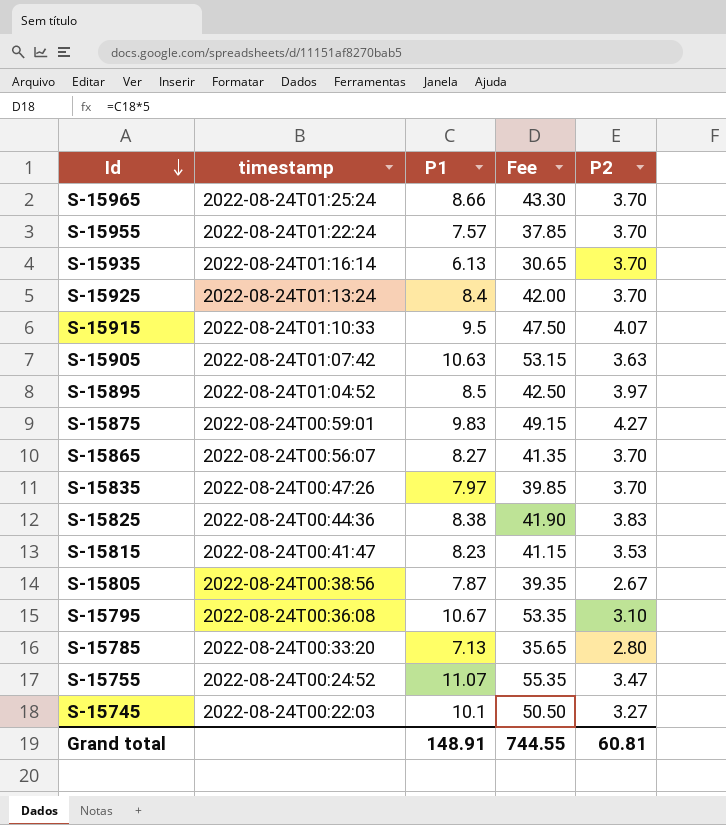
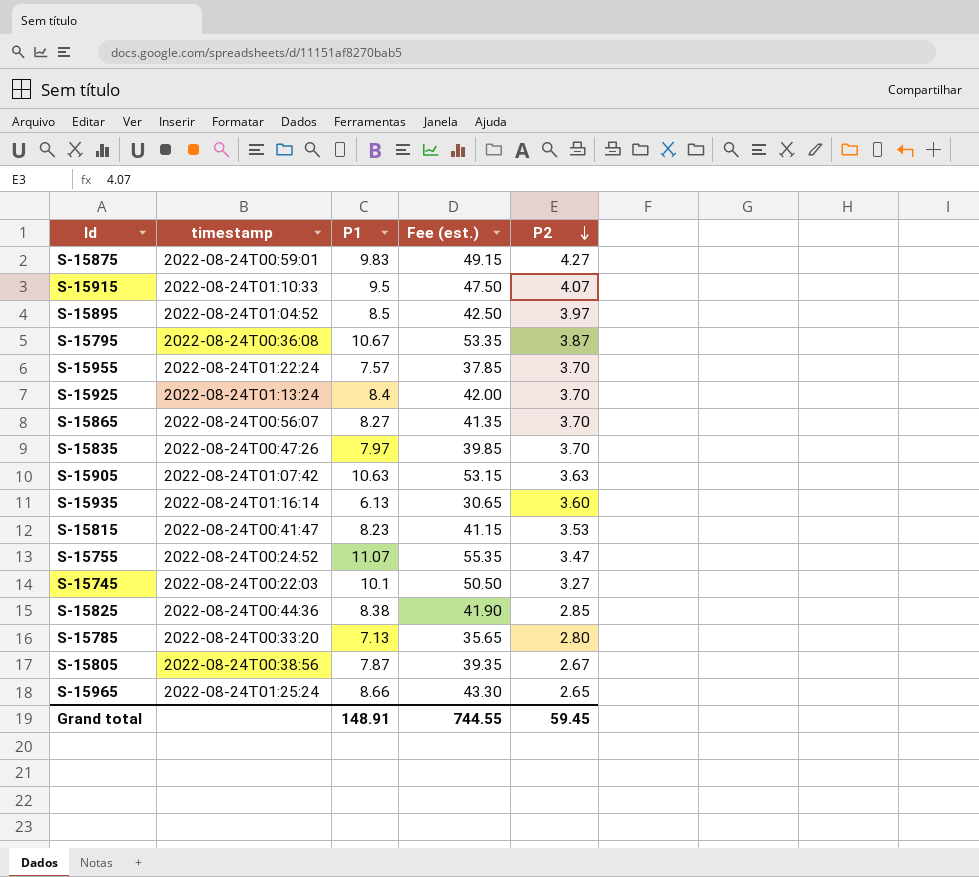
row order: Id descending -> P2 descending
column name: Fee -> Fee (est.)
S-15795 | P2: 3.10 -> 3.87
S-15935 | P2: 3.70 -> 3.60
S-15825 | P2: 3.83 -> 2.85
S-15965 | P2: 3.70 -> 2.65
Grand total | P2: 60.81 -> 59.45

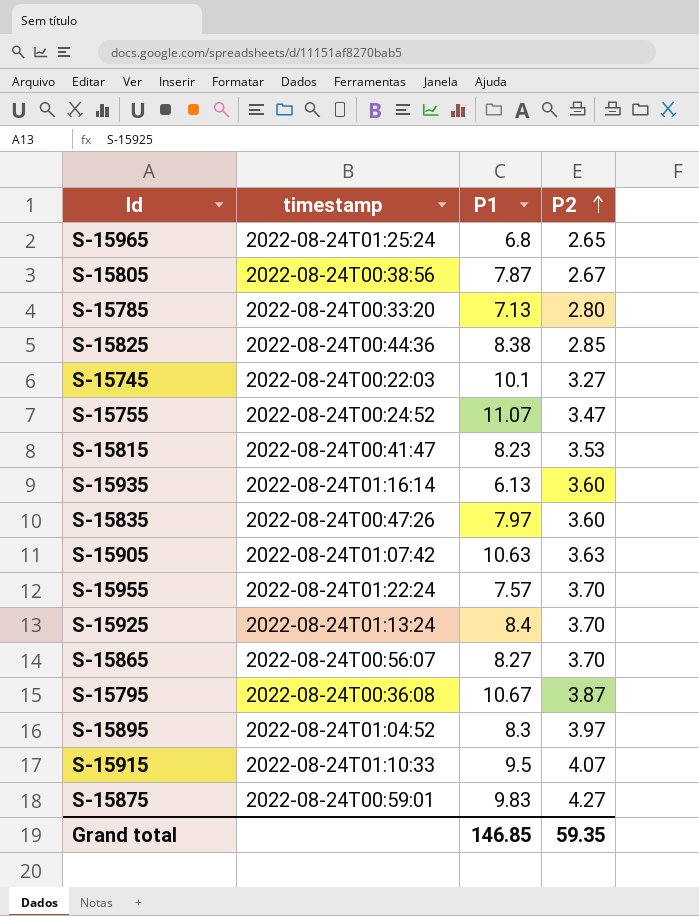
row order: P2 descending -> P2 ascending
column Fee (est.) | formula: [P1] * 5 -> none
S-15965 | P1: 8.66 -> 6.8
S-15835 | P2: 3.70 -> 3.60
S-15895 | P1: 8.5 -> 8.3
Grand total | P1: 148.91 -> 146.85
Grand total | P2: 59.45 -> 59.35

